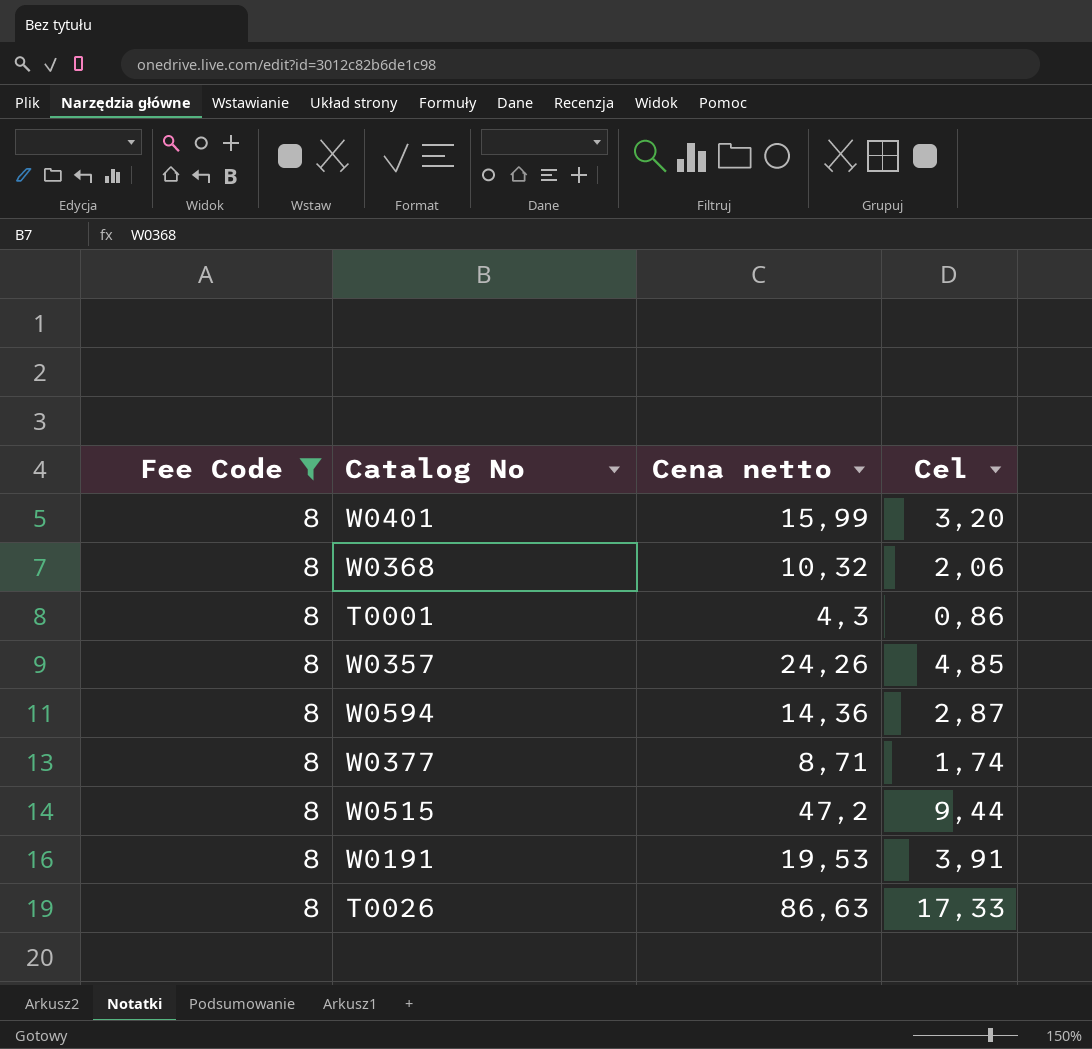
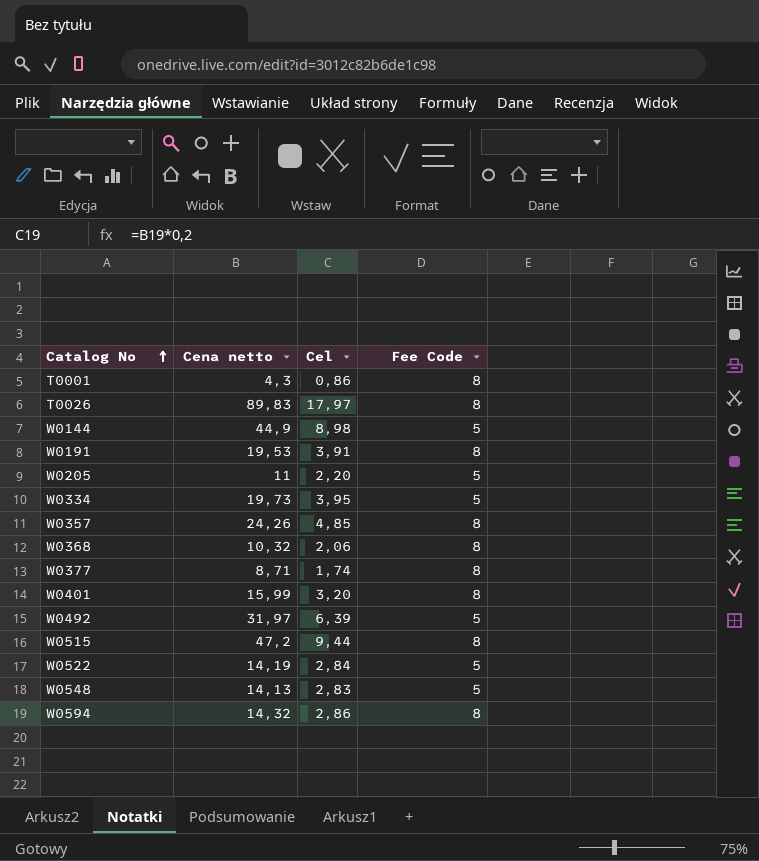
filter: Fee Code = 8 -> none
row order: none -> Catalog No ascending
column Fee Code | position: 1 -> 4
T0026 | Cena netto: 86,63 -> 89,83
T0026 | Cel: 17,33 -> 17,97
W0594 | Cena netto: 14,36 -> 14,32
W0594 | Cel: 2,87 -> 2,86

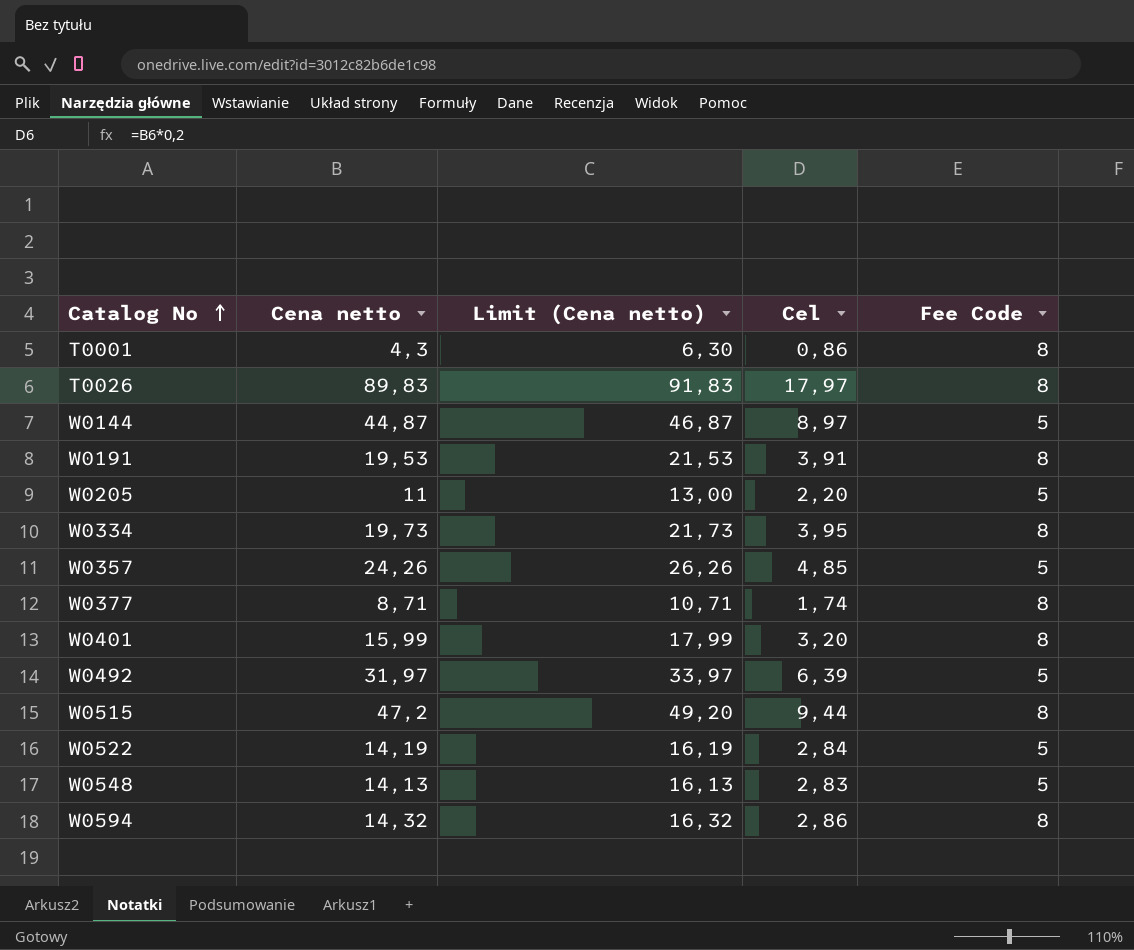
column Limit (Cena netto) | formula: none -> [Cena netto] + 2
row W0368: 10,32 | 2,06 | 8 -> none
W0144 | Cena netto: 44,9 -> 44,87
W0144 | Cel: 8,98 -> 8,97
W0334 | Fee Code: 5 -> 8
W0357 | Fee Code: 8 -> 5

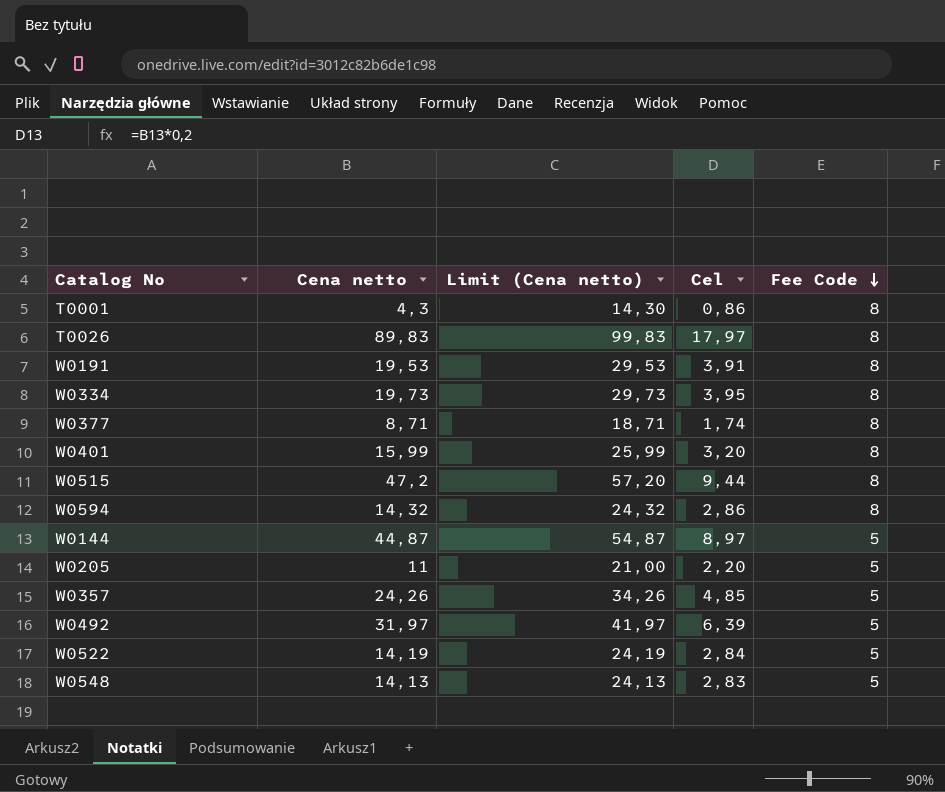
row order: Catalog No ascending -> Fee Code descending
column Limit (Cena netto) | formula: [Cena netto] + 2 -> [Cena netto] + 10

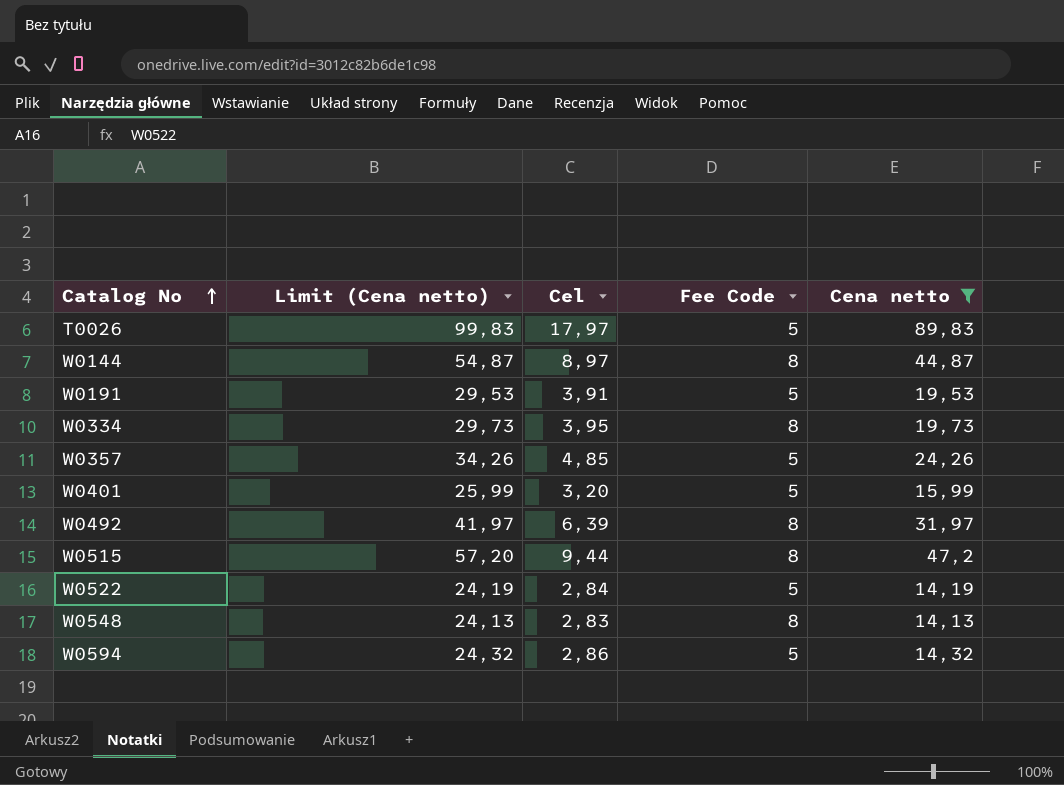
filter: none -> Cena netto >= 14,13
row order: Fee Code descending -> Catalog No ascending
column Cena netto | position: 2 -> 5
T0026 | Fee Code: 8 -> 5
W0144 | Fee Code: 5 -> 8
W0191 | Fee Code: 8 -> 5
W0401 | Fee Code: 8 -> 5
W0492 | Fee Code: 5 -> 8
W0548 | Fee Code: 5 -> 8
W0594 | Fee Code: 8 -> 5

